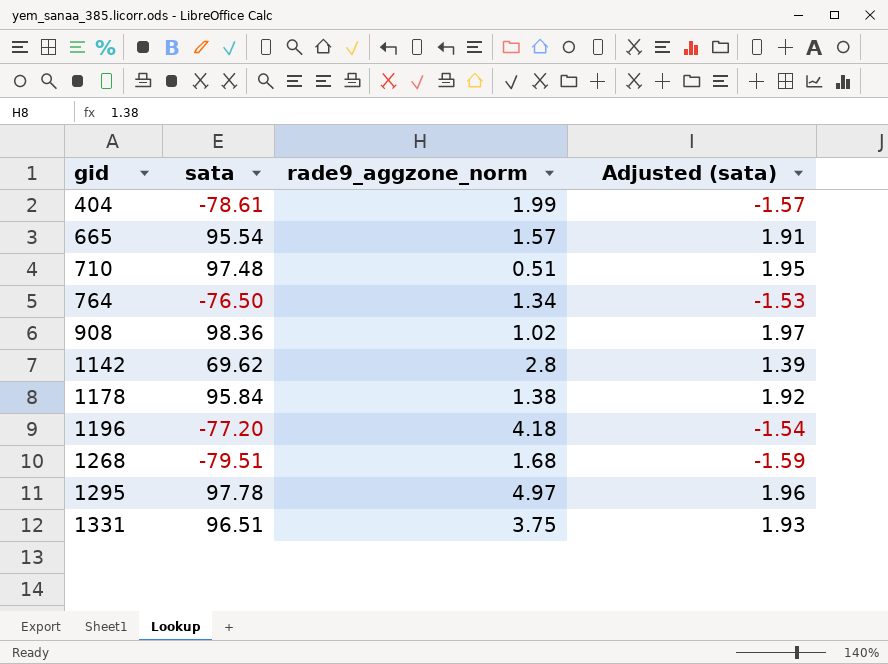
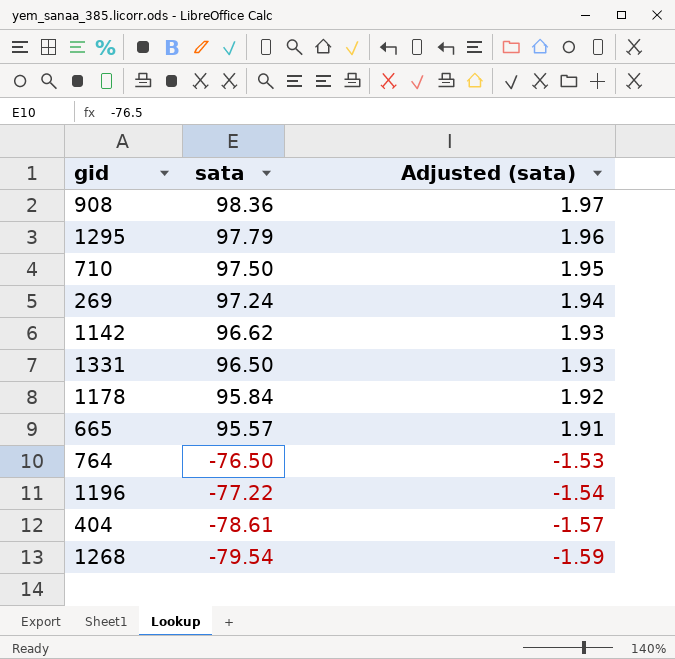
row order: gid ascending -> sata descending
column rade9_aggzone_norm | position: 3 -> none
1295 | sata: 97.78 -> 97.79
710 | sata: 97.48 -> 97.50
row 269: none -> 97.24 | 1.94
1142 | sata: 69.62 -> 96.62
1142 | Adjusted (sata): 1.39 -> 1.93
1331 | sata: 96.51 -> 96.50
665 | sata: 95.54 -> 95.57
1196 | sata: -77.20 -> -77.22
1268 | sata: -79.51 -> -79.54

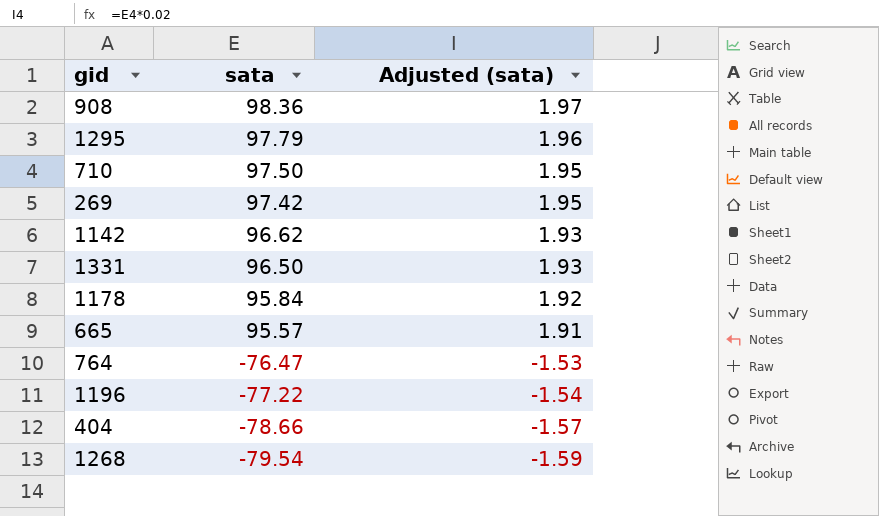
269 | sata: 97.24 -> 97.42
269 | Adjusted (sata): 1.94 -> 1.95
764 | sata: -76.50 -> -76.47
404 | sata: -78.61 -> -78.66

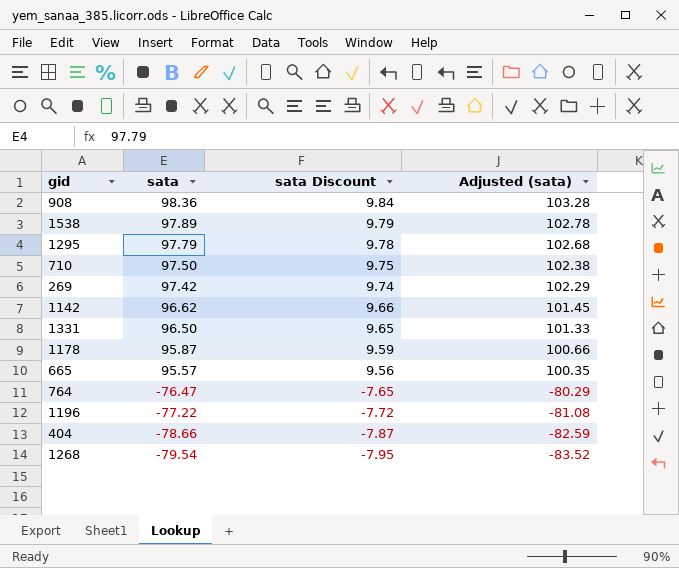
column sata Discount | formula: none -> [sata] * 0.1
column Adjusted (sata) | formula: [sata] * 0.02 -> [sata] * 1.05
row 1538: none -> 97.89 | 9.79 | 102.78
1178 | sata: 95.84 -> 95.87

